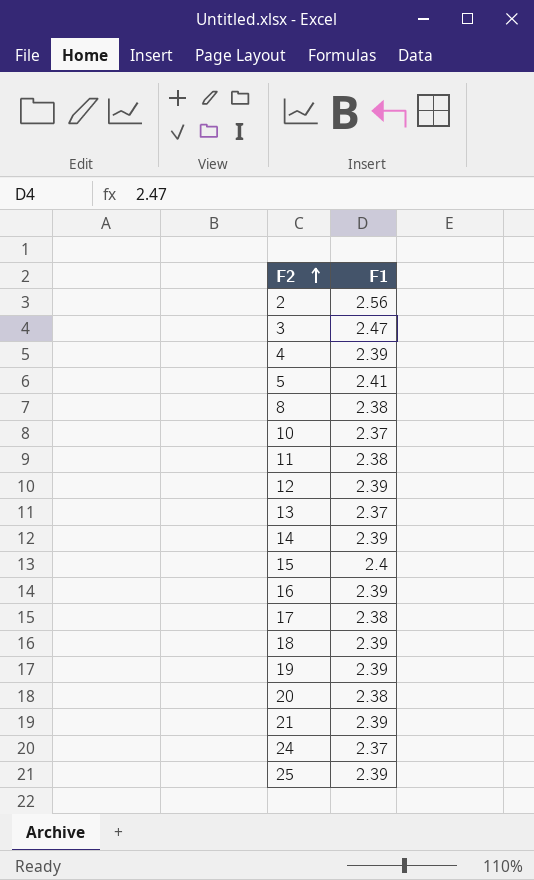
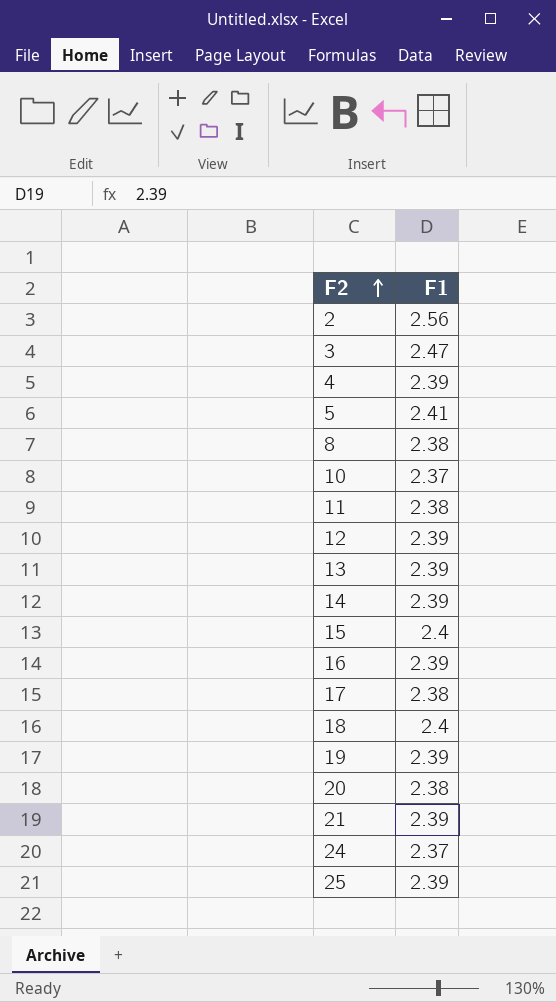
13 | F1: 2.37 -> 2.39
18 | F1: 2.39 -> 2.4

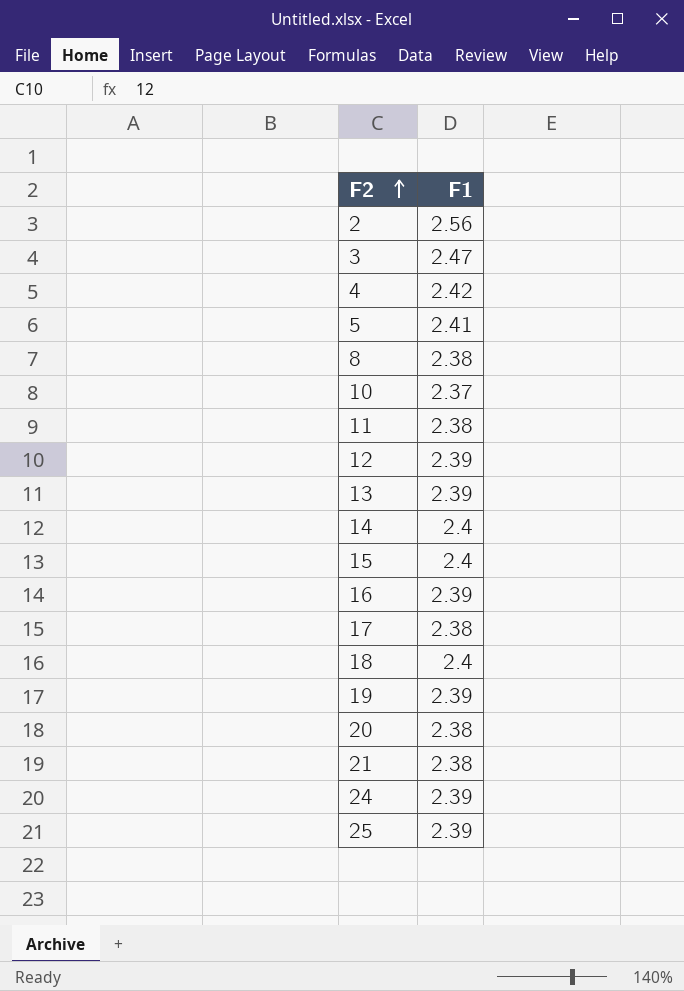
4 | F1: 2.39 -> 2.42
14 | F1: 2.39 -> 2.4
21 | F1: 2.39 -> 2.38
24 | F1: 2.37 -> 2.39

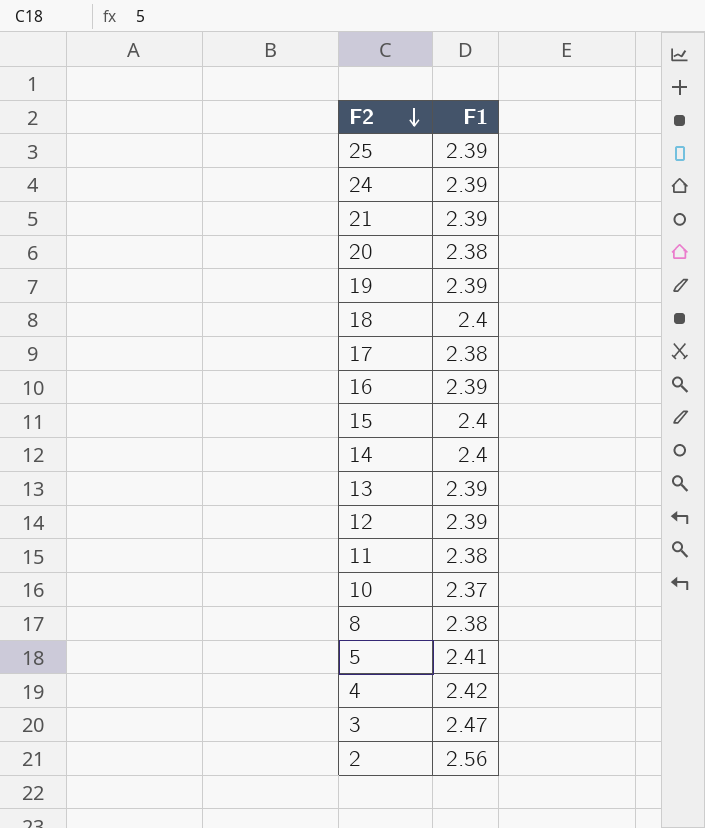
row order: F2 ascending -> F2 descending
21 | F1: 2.38 -> 2.39

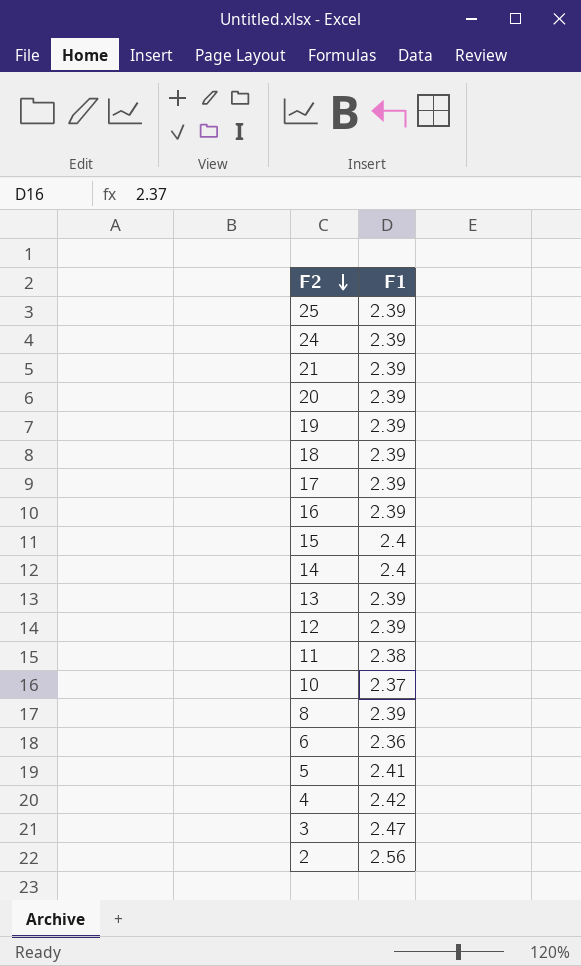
20 | F1: 2.38 -> 2.39
18 | F1: 2.4 -> 2.39
17 | F1: 2.38 -> 2.39
8 | F1: 2.38 -> 2.39
row 6: none -> 2.36

